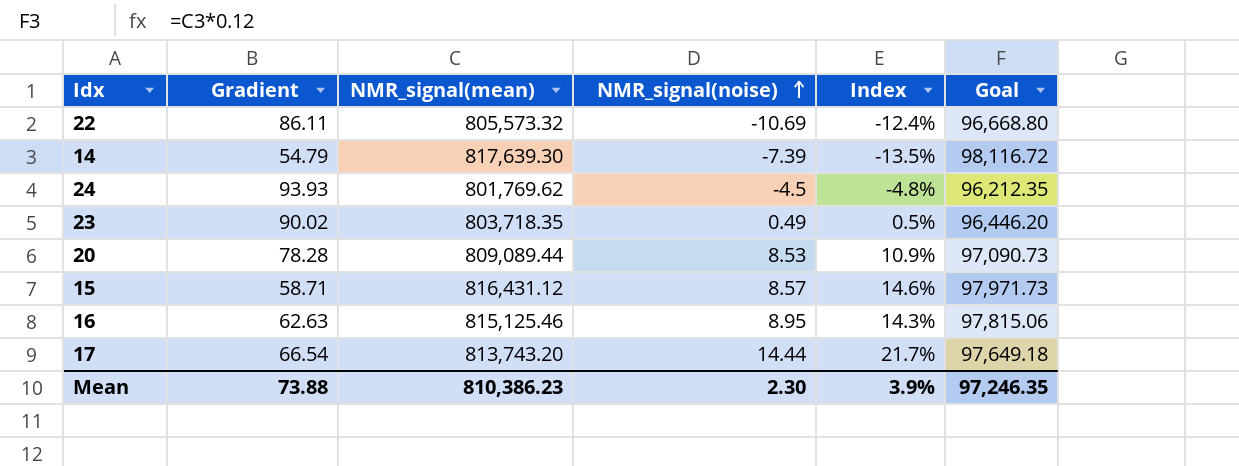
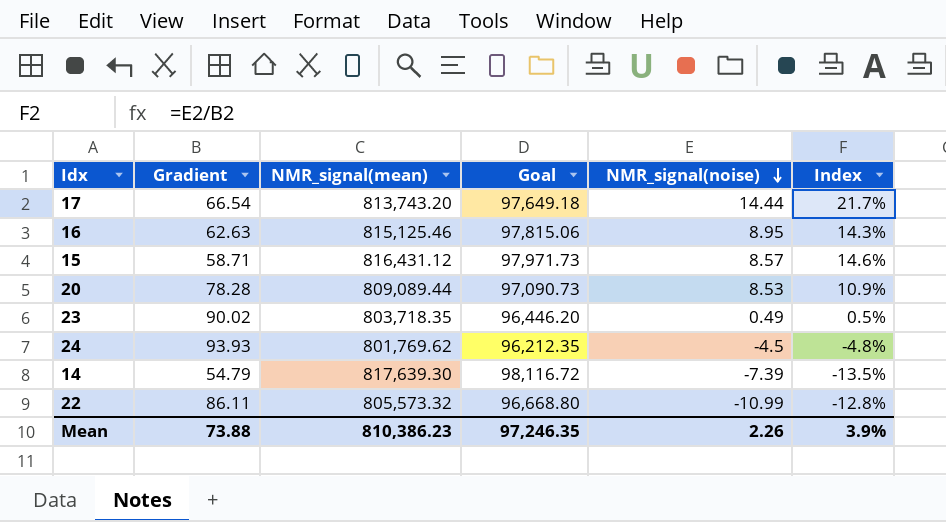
row order: NMR_signal(noise) ascending -> NMR_signal(noise) descending
column Goal | position: 6 -> 4
22 | NMR_signal(noise): -10.69 -> -10.99
22 | Index: -12.4% -> -12.8%
Mean | NMR_signal(noise): 2.30 -> 2.26

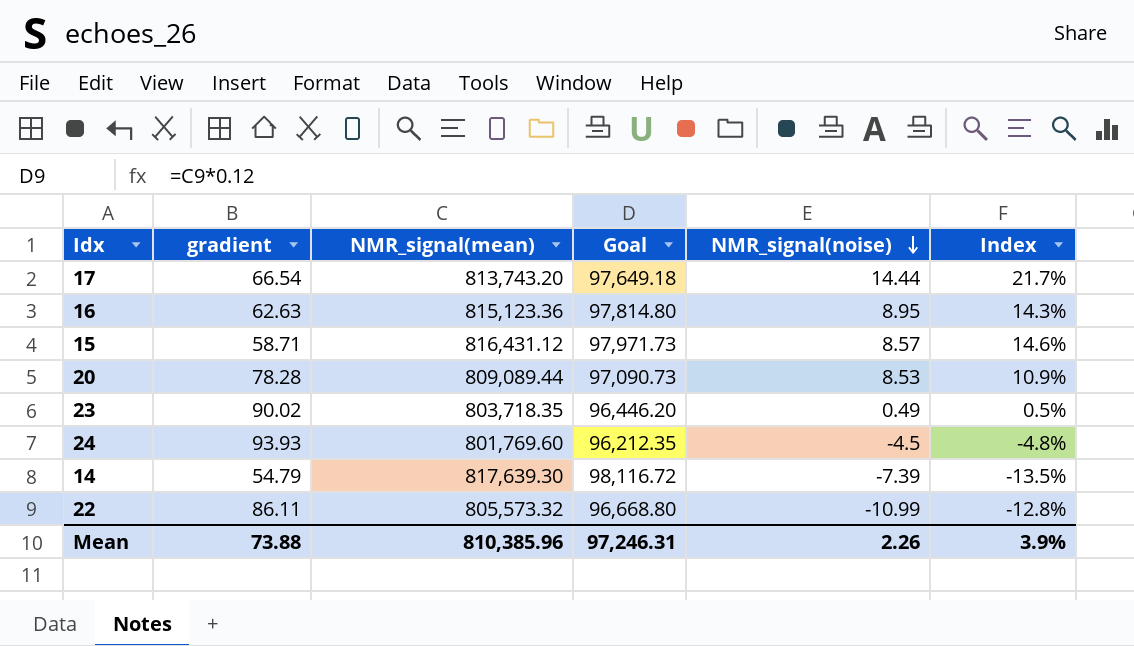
column name: Gradient -> gradient
16 | NMR_signal(mean): 815,125.46 -> 815,123.36
16 | Goal: 97,815.06 -> 97,814.80
24 | NMR_signal(mean): 801,769.62 -> 801,769.60
Mean | NMR_signal(mean): 810,386.23 -> 810,385.96
Mean | Goal: 97,246.35 -> 97,246.31

